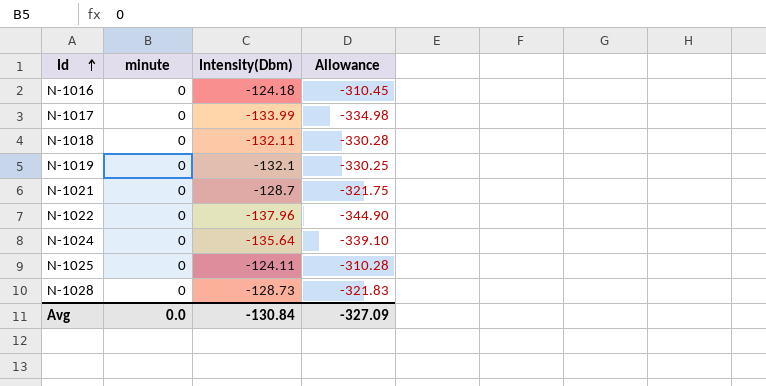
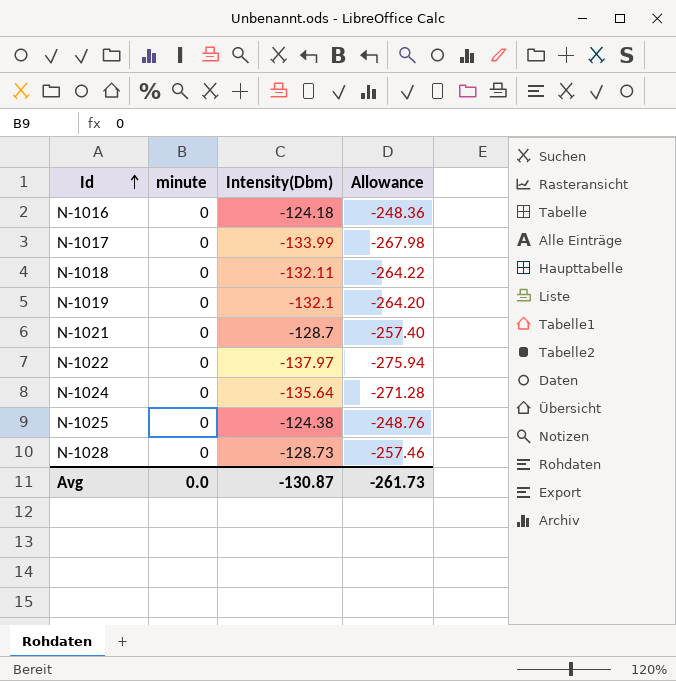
column Allowance | formula: [Intensity(Dbm)] * 2.5 -> [Intensity(Dbm)] * 2
N-1022 | Intensity(Dbm): -137.96 -> -137.97
N-1025 | Intensity(Dbm): -124.11 -> -124.38
Avg | Intensity(Dbm): -130.84 -> -130.87
Avg | Allowance: -327.09 -> -261.73

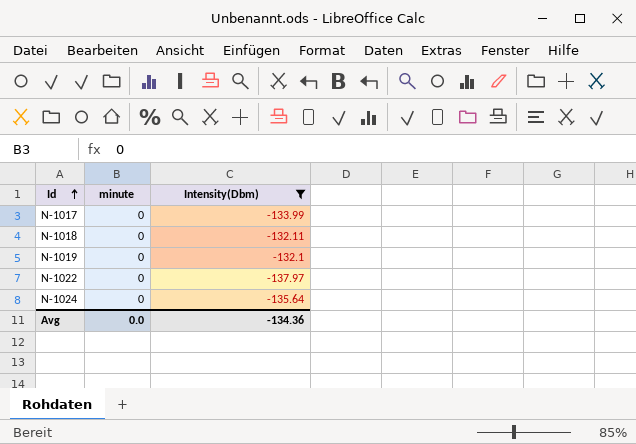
filter: none -> Intensity(Dbm) <= -132.1
column Allowance | formula: [Intensity(Dbm)] * 2 -> none
Avg | Intensity(Dbm): -130.87 -> -134.36

